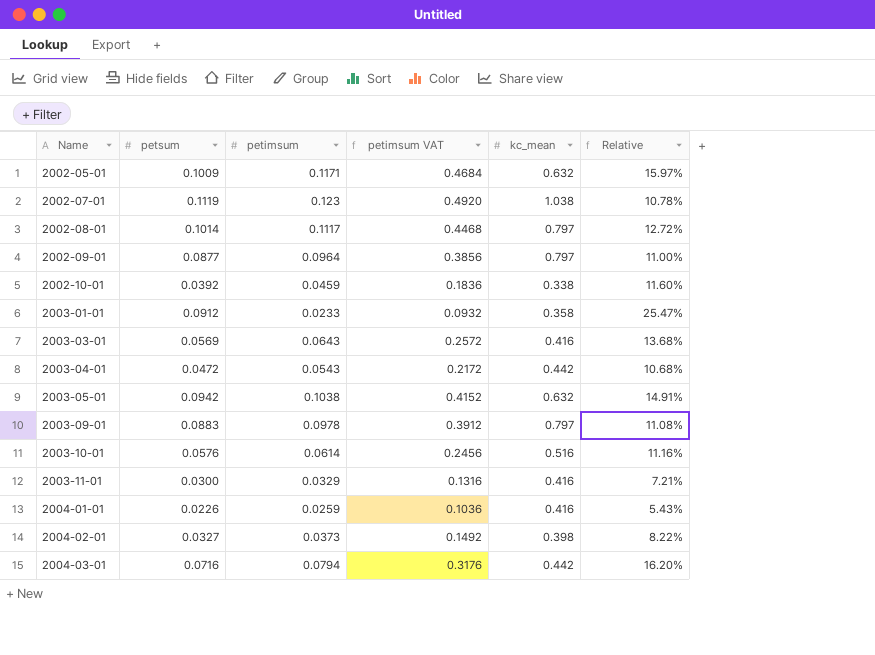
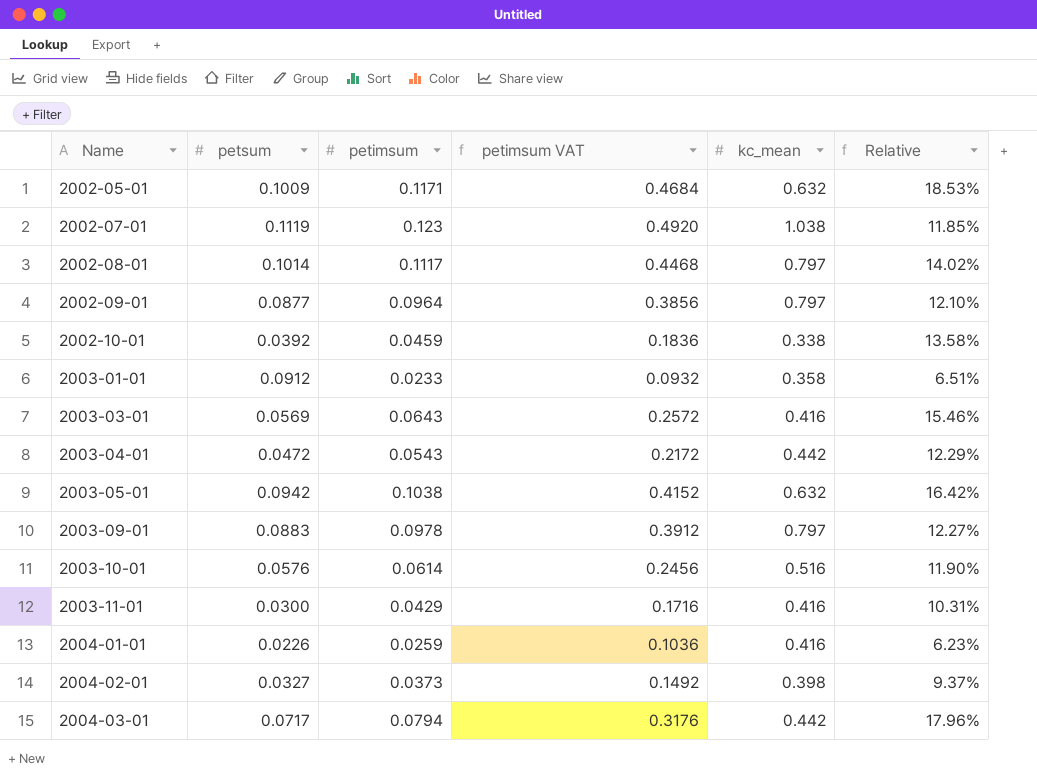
column Relative | formula: [petsum] / [kc_mean] -> [petimsum] / [kc_mean]
2003-11-01 | petimsum: 0.0329 -> 0.0429
2003-11-01 | petimsum VAT: 0.1316 -> 0.1716
2004-03-01 | petsum: 0.0716 -> 0.0717

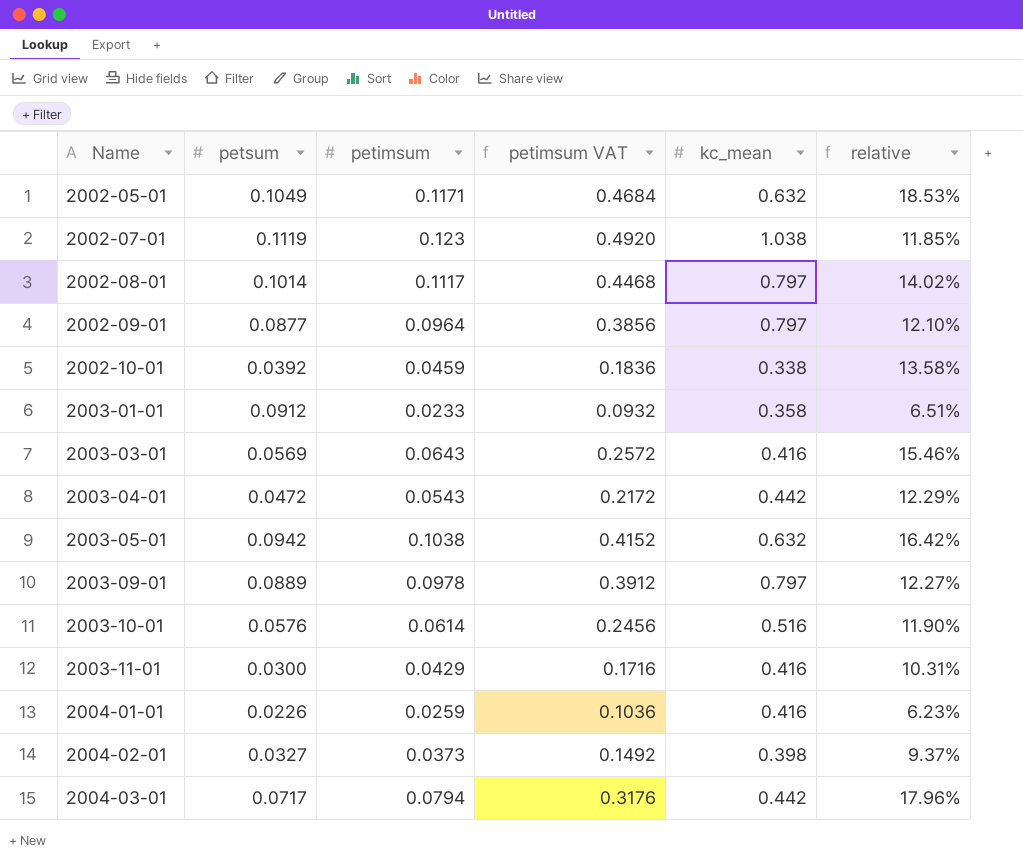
column name: Relative -> relative
2002-05-01 | petsum: 0.1009 -> 0.1049
2003-09-01 | petsum: 0.0883 -> 0.0889

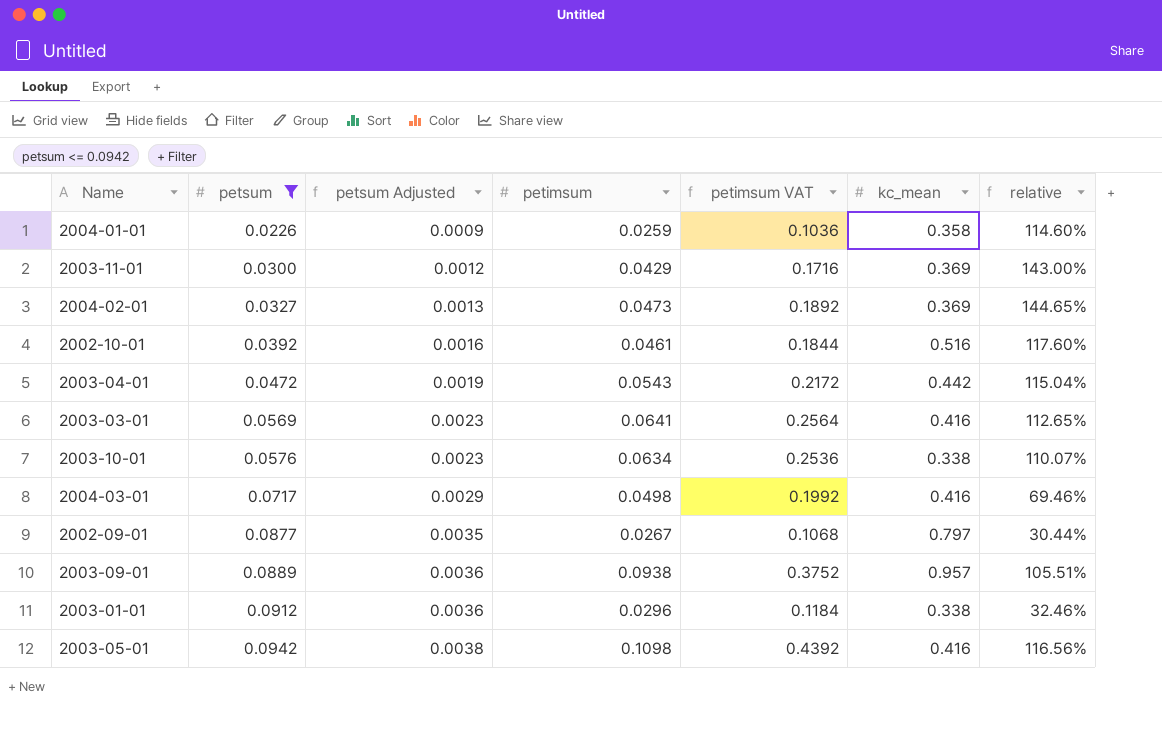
filter: none -> petsum <= 0.0942
row order: Name ascending -> petsum ascending
column petsum Adjusted | formula: none -> [petsum] * 0.04
column relative | formula: [petimsum] / [kc_mean] -> [petimsum] / [petsum]
2004-01-01 | kc_mean: 0.416 -> 0.358
2003-11-01 | kc_mean: 0.416 -> 0.369
2004-02-01 | petimsum: 0.0373 -> 0.0473
2004-02-01 | petimsum VAT: 0.1492 -> 0.1892
2004-02-01 | kc_mean: 0.398 -> 0.369
2002-10-01 | petimsum: 0.0459 -> 0.0461
2002-10-01 | petimsum VAT: 0.1836 -> 0.1844
2002-10-01 | kc_mean: 0.338 -> 0.516
2003-03-01 | petimsum: 0.0643 -> 0.0641
2003-03-01 | petimsum VAT: 0.2572 -> 0.2564
2003-10-01 | petimsum: 0.0614 -> 0.0634
2003-10-01 | petimsum VAT: 0.2456 -> 0.2536
2003-10-01 | kc_mean: 0.516 -> 0.338
2004-03-01 | petimsum: 0.0794 -> 0.0498
2004-03-01 | petimsum VAT: 0.3176 -> 0.1992
2004-03-01 | kc_mean: 0.442 -> 0.416
2002-09-01 | petimsum: 0.0964 -> 0.0267
2002-09-01 | petimsum VAT: 0.3856 -> 0.1068
2003-09-01 | petimsum: 0.0978 -> 0.0938
2003-09-01 | petimsum VAT: 0.3912 -> 0.3752
2003-09-01 | kc_mean: 0.797 -> 0.957
2003-01-01 | petimsum: 0.0233 -> 0.0296
2003-01-01 | petimsum VAT: 0.0932 -> 0.1184
2003-01-01 | kc_mean: 0.358 -> 0.338
2003-05-01 | petimsum: 0.1038 -> 0.1098
2003-05-01 | petimsum VAT: 0.4152 -> 0.4392
2003-05-01 | kc_mean: 0.632 -> 0.416

